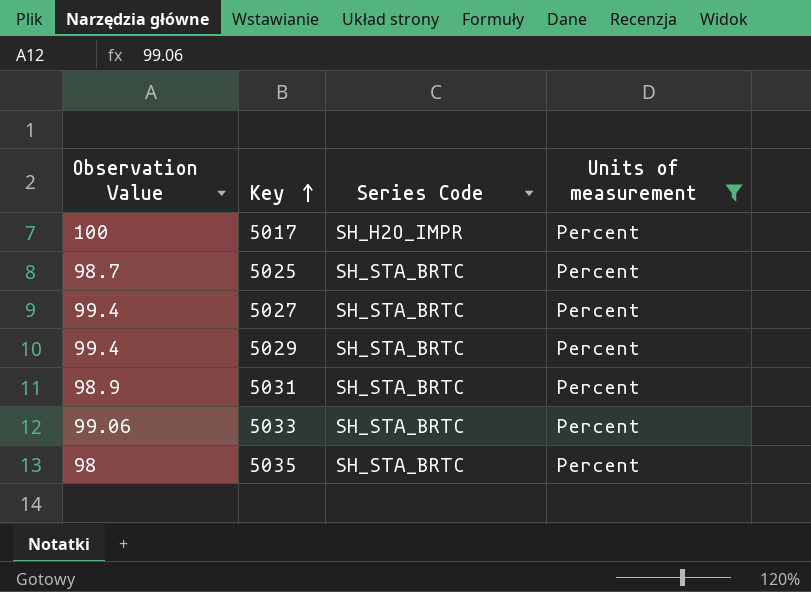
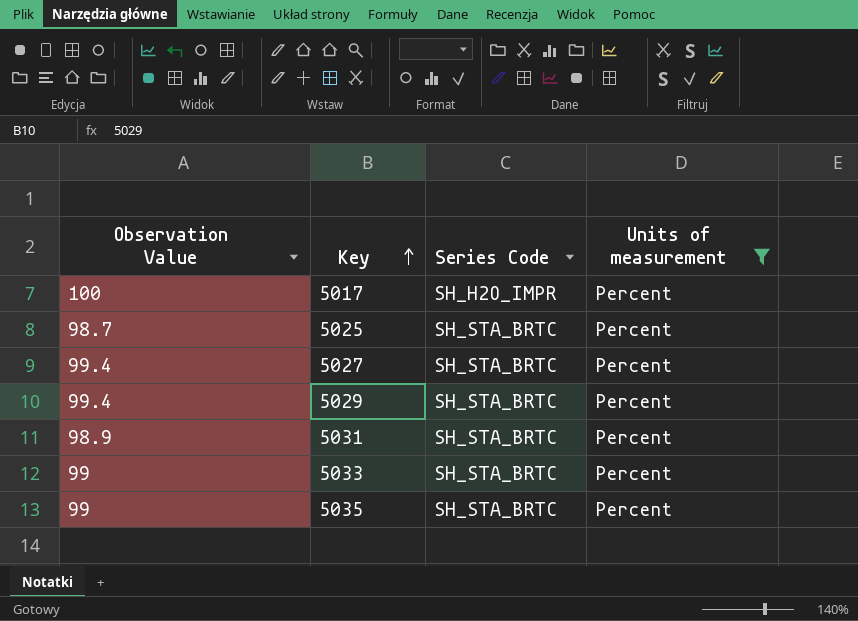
5033 | Observation Value: 99.06 -> 99
5035 | Observation Value: 98 -> 99

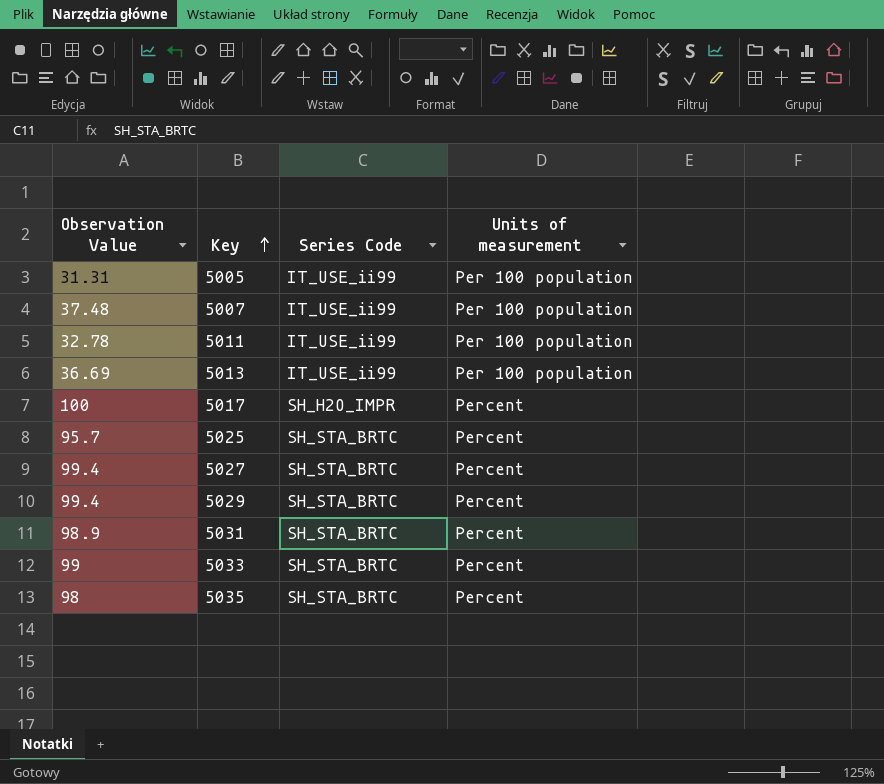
filter: Units of measurement = Percent -> none
5025 | Observation Value: 98.7 -> 95.7
5035 | Observation Value: 99 -> 98

